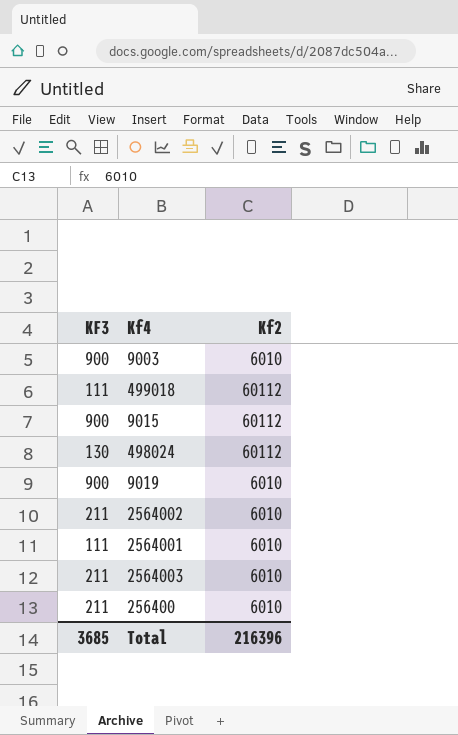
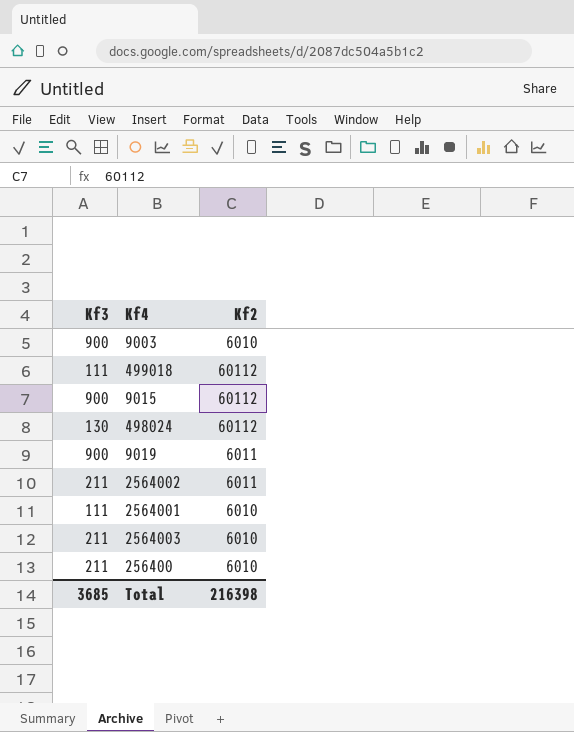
column name: KF3 -> Kf3
9019 | Kf2: 6010 -> 6011
2564002 | Kf2: 6010 -> 6011
Total | Kf2: 216396 -> 216398

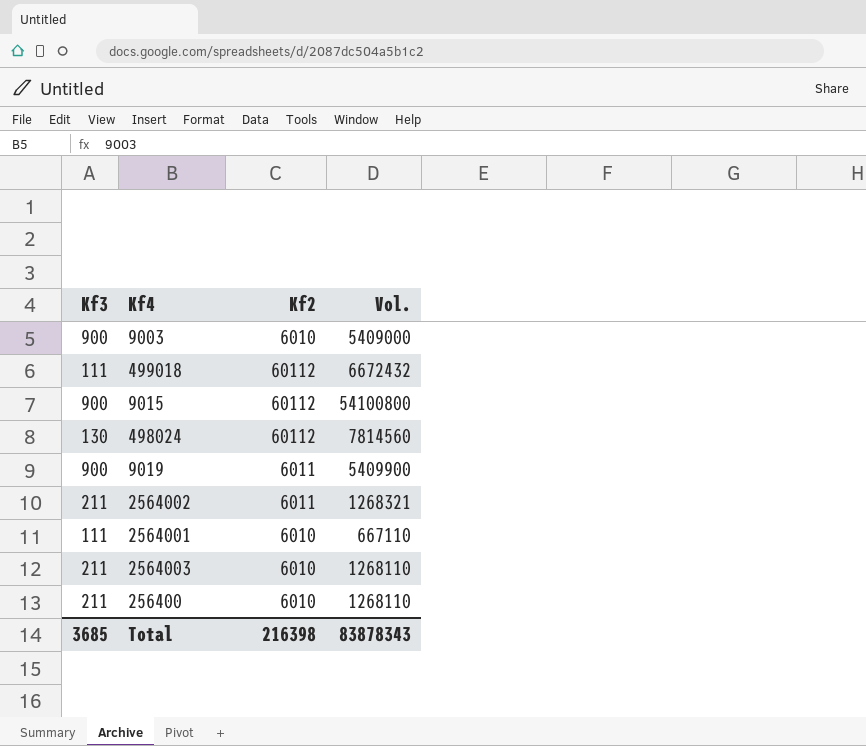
column Vol. | formula: none -> [Kf3] * [Kf2]

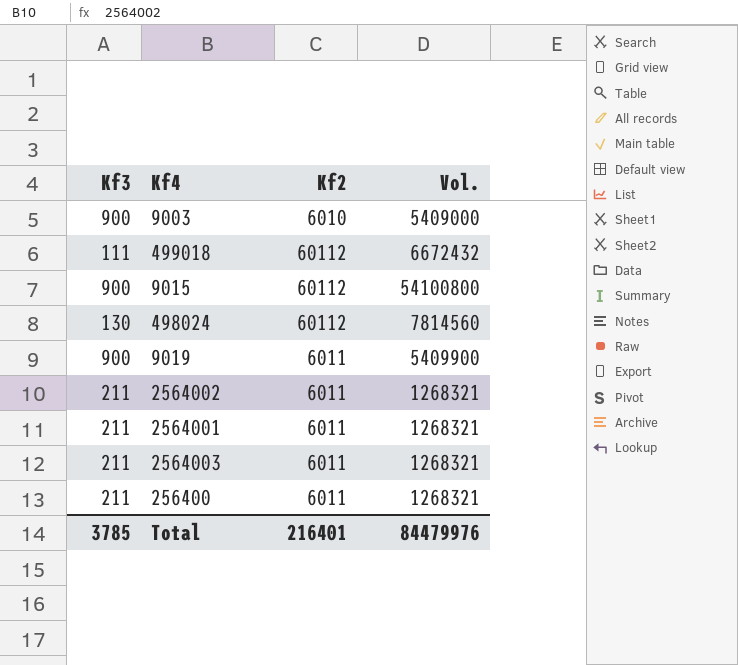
2564001 | Kf3: 111 -> 211
2564001 | Kf2: 6010 -> 6011
2564001 | Vol.: 667110 -> 1268321
2564003 | Kf2: 6010 -> 6011
2564003 | Vol.: 1268110 -> 1268321
256400 | Kf2: 6010 -> 6011
256400 | Vol.: 1268110 -> 1268321
Total | Kf3: 3685 -> 3785
Total | Kf2: 216398 -> 216401
Total | Vol.: 83878343 -> 84479976

